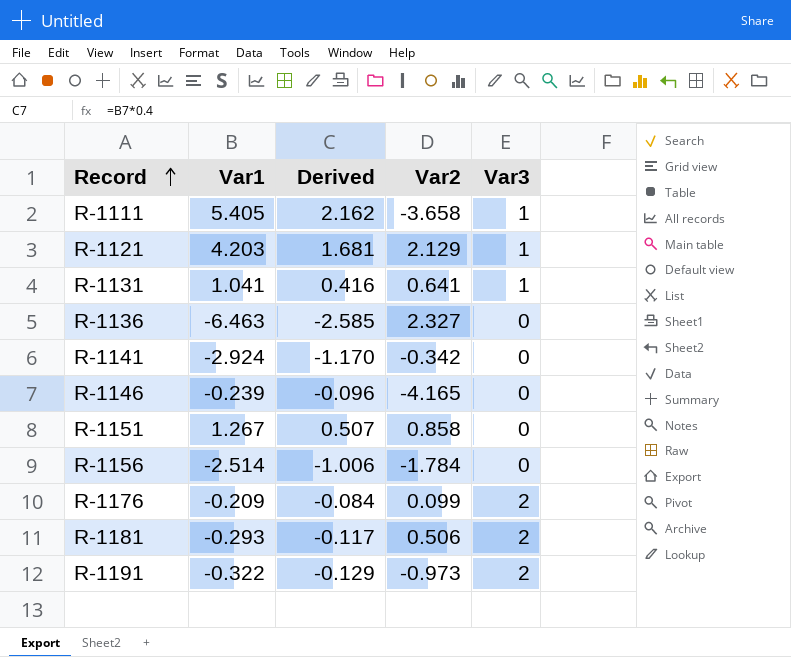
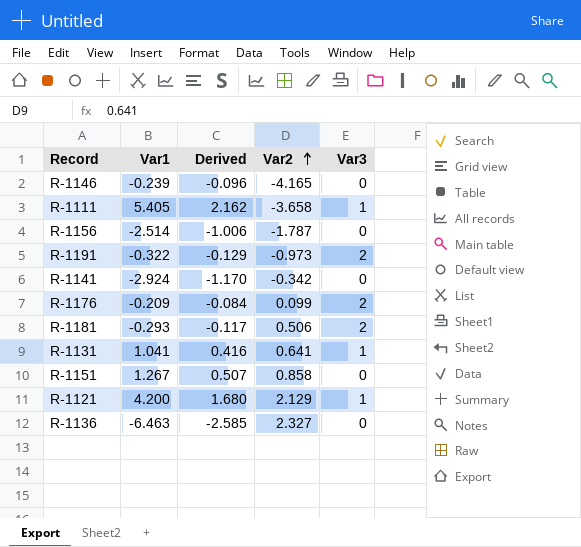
row order: Record ascending -> Var2 ascending
R-1156 | Var2: -1.784 -> -1.787
R-1121 | Var1: 4.203 -> 4.200
R-1121 | Derived: 1.681 -> 1.680

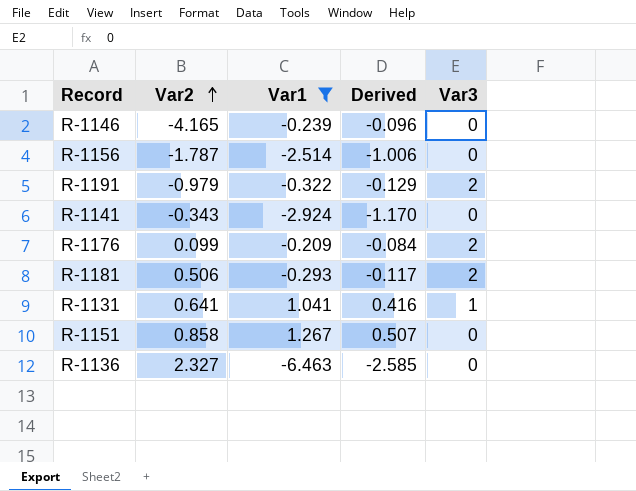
filter: none -> Var1 <= 1.267
column Var2 | position: 4 -> 2
R-1191 | Var2: -0.973 -> -0.979
R-1141 | Var2: -0.342 -> -0.343

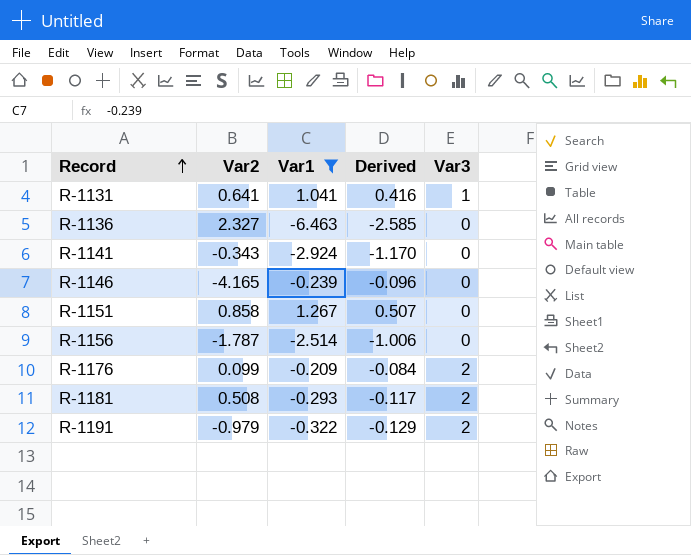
row order: Var2 ascending -> Record ascending
R-1181 | Var2: 0.506 -> 0.508

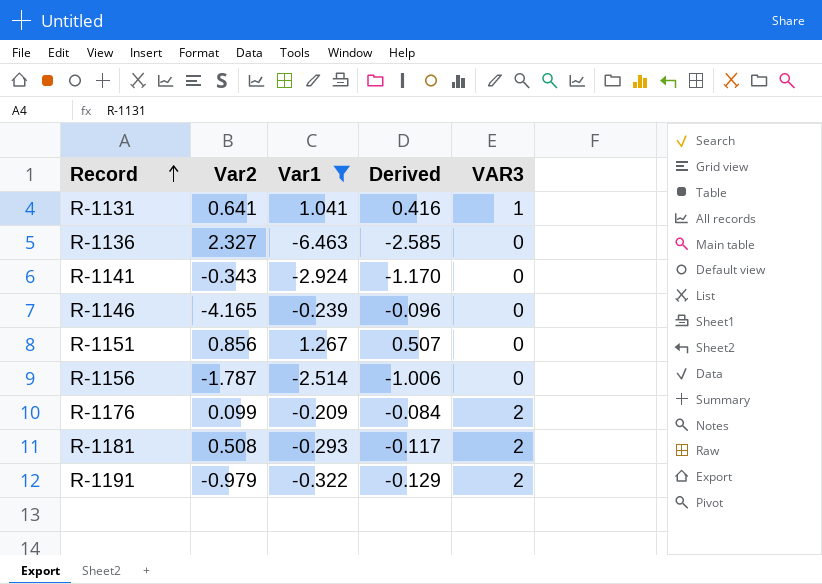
column name: Var3 -> VAR3
R-1151 | Var2: 0.858 -> 0.856

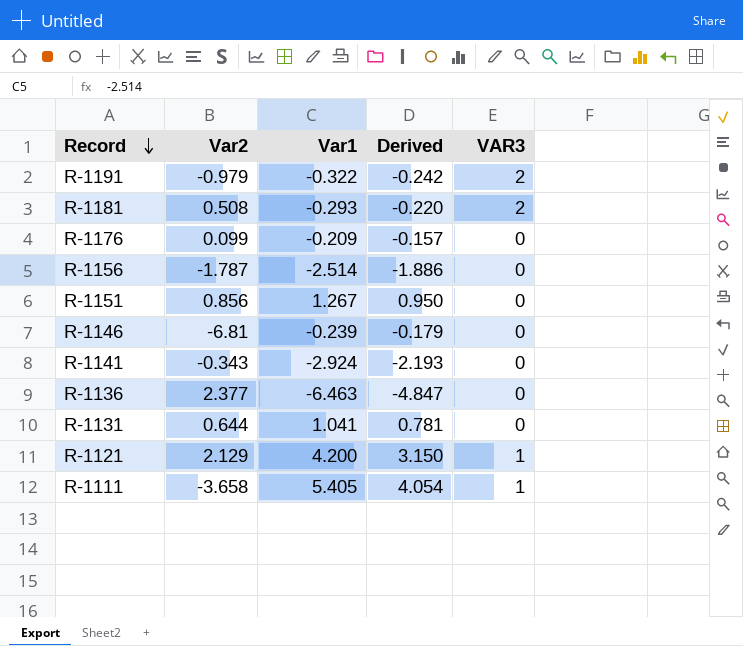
filter: Var1 <= 1.267 -> none
row order: Record ascending -> Record descending
column Derived | formula: [Var1] * 0.4 -> [Var1] * 0.75
R-1176 | VAR3: 2 -> 0
R-1146 | Var2: -4.165 -> -6.81
R-1136 | Var2: 2.327 -> 2.377
R-1131 | Var2: 0.641 -> 0.644
R-1131 | VAR3: 1 -> 0

